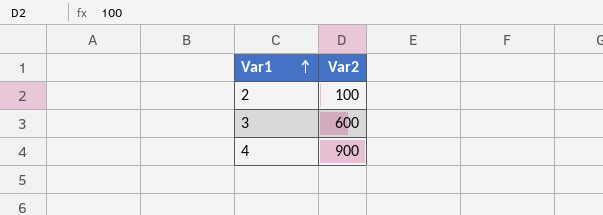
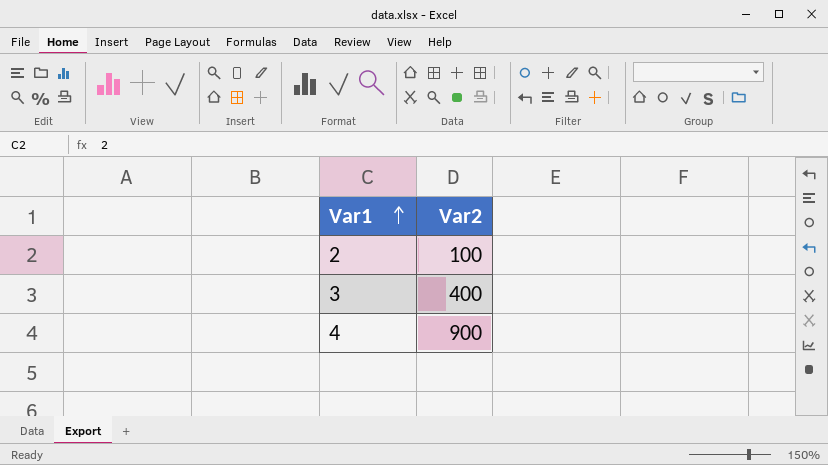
3 | Var2: 600 -> 400

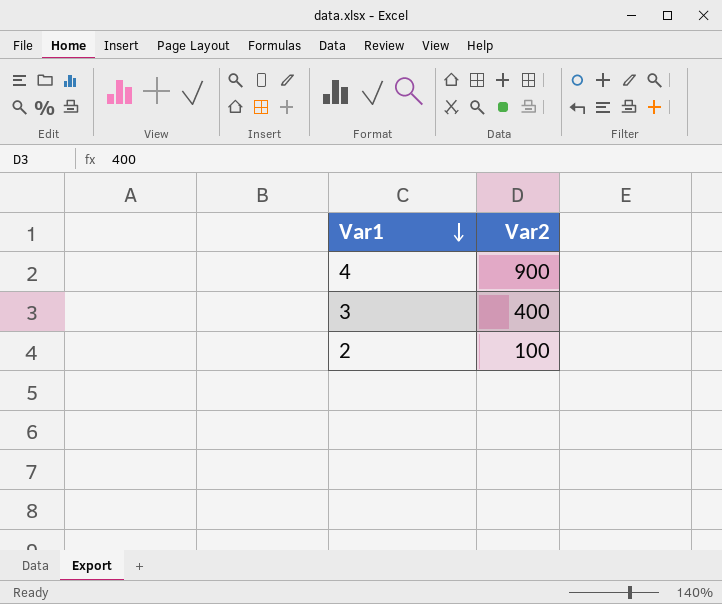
row order: Var1 ascending -> Var1 descending

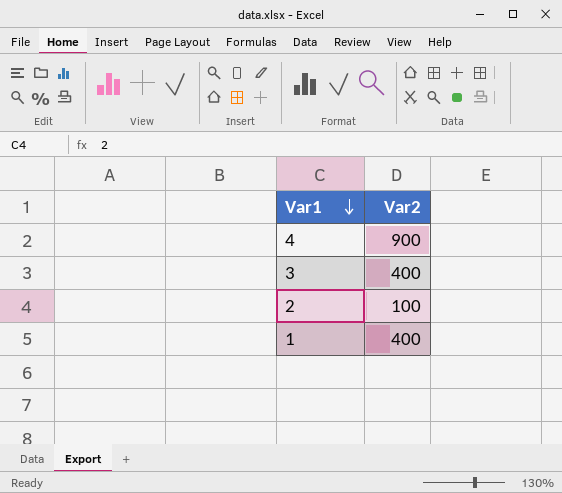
row 1: none -> 400

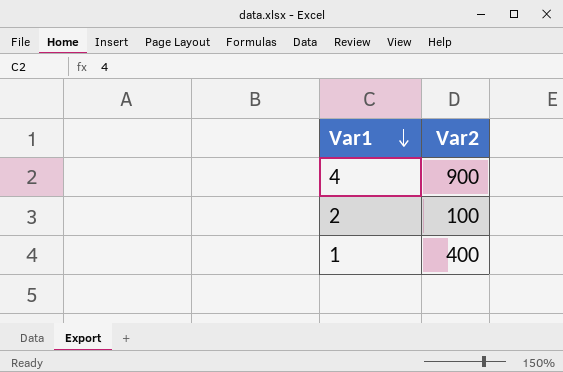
row 3: 400 -> none

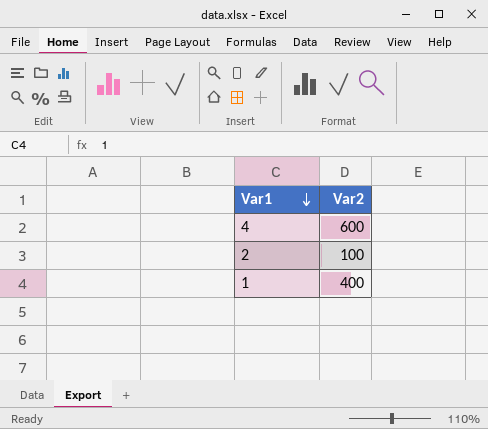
4 | Var2: 900 -> 600

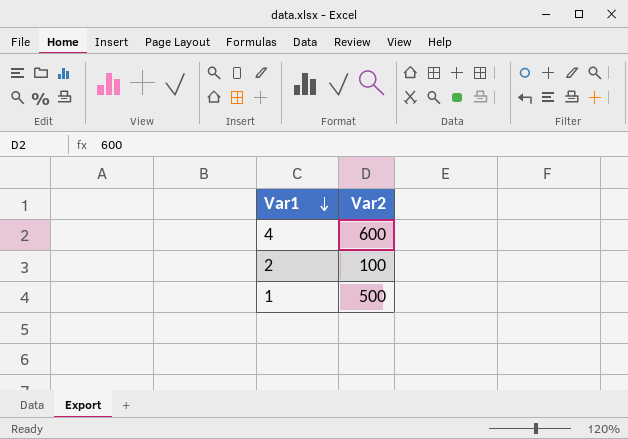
1 | Var2: 400 -> 500

